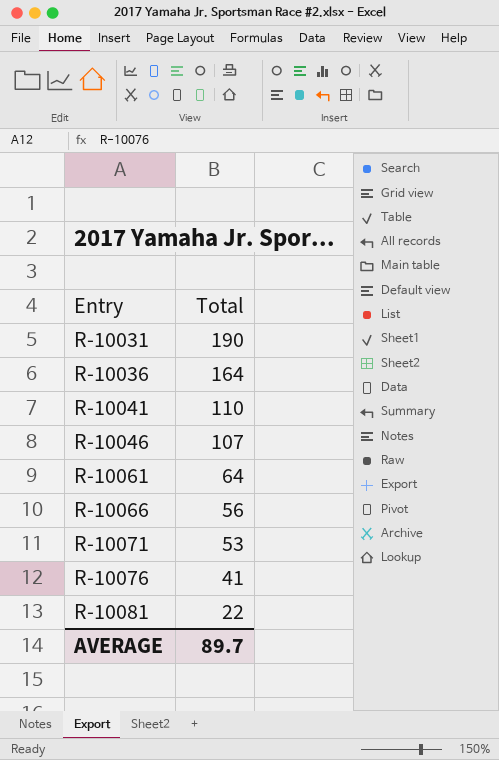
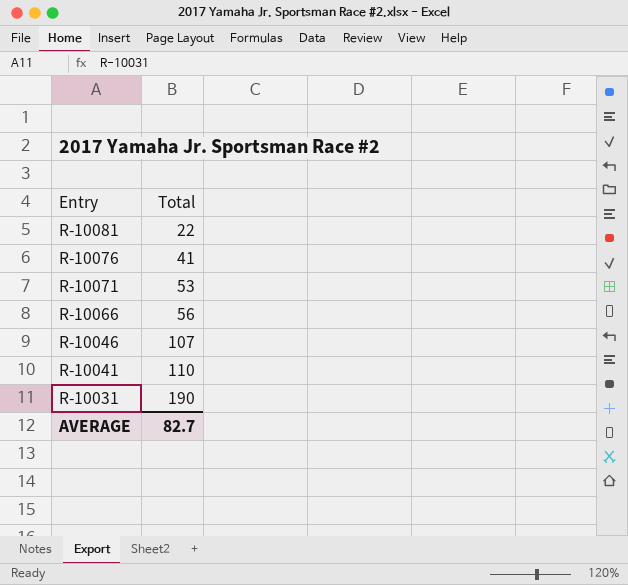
row order: Entry ascending -> Entry descending
row R-10036: 164 -> none
row R-10061: 64 -> none
AVERAGE | Total: 89.7 -> 82.7

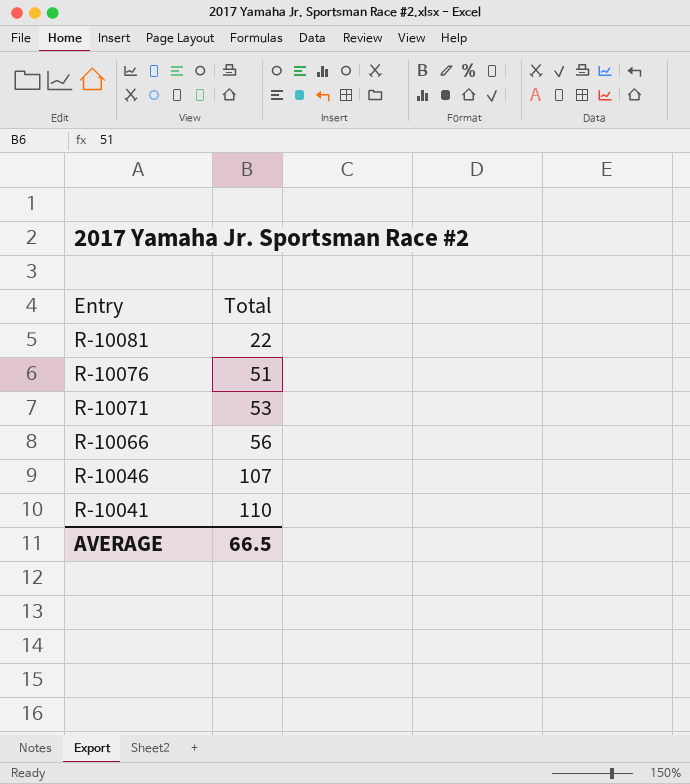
row R-10031: 190 -> none
R-10076 | Total: 41 -> 51
AVERAGE | Total: 82.7 -> 66.5

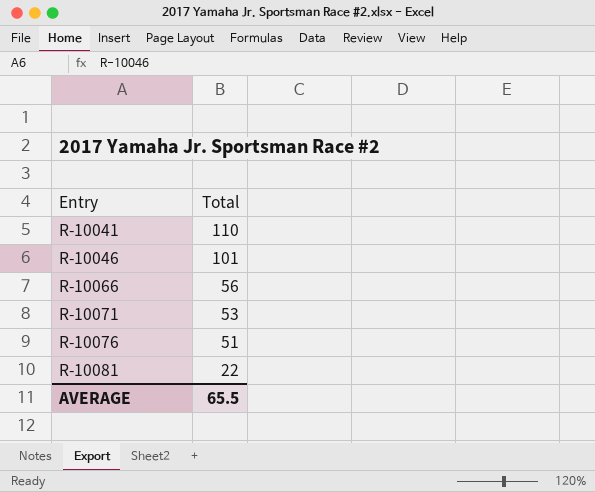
row order: Entry descending -> Entry ascending
R-10046 | Total: 107 -> 101
AVERAGE | Total: 66.5 -> 65.5

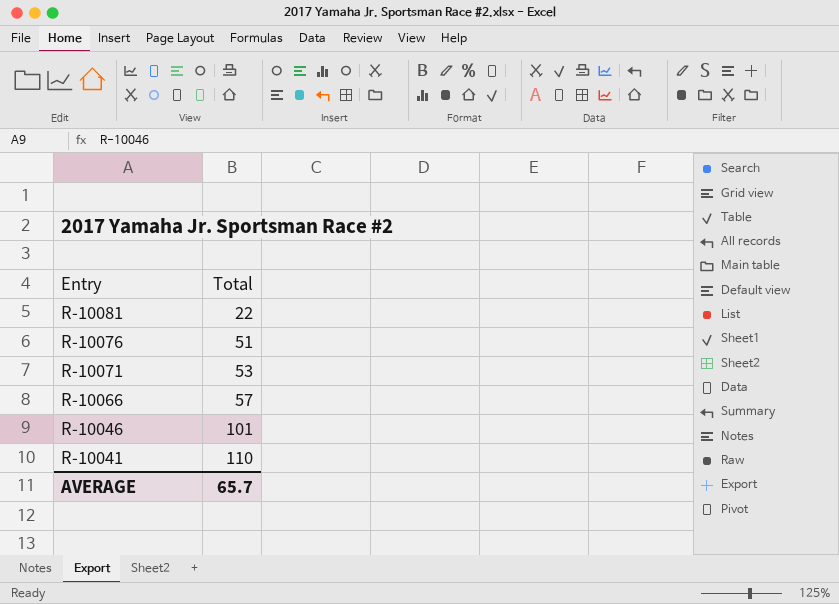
row order: Entry ascending -> Entry descending
R-10066 | Total: 56 -> 57
AVERAGE | Total: 65.5 -> 65.7

